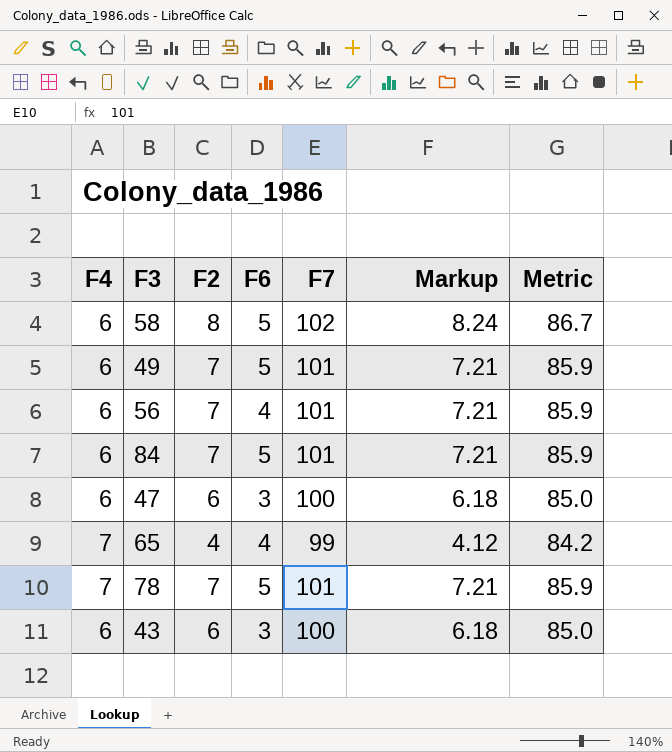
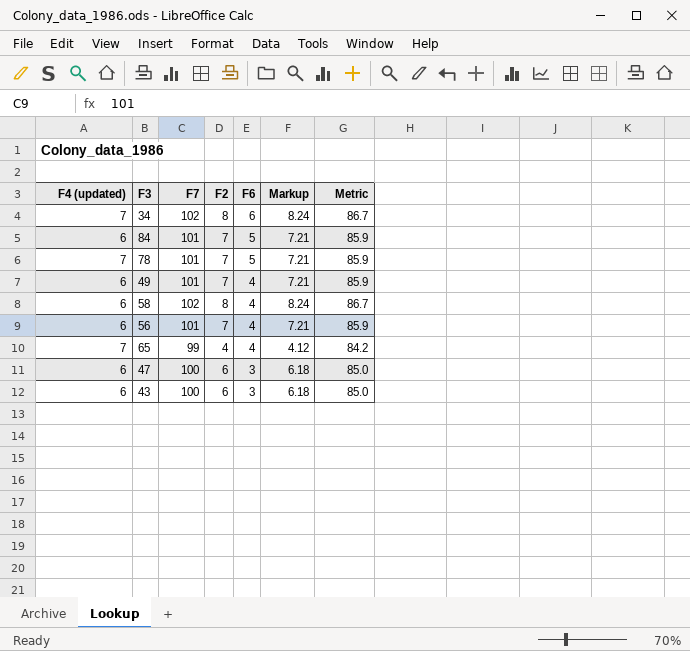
row order: none -> F6 descending
column name: F4 -> F4 (updated)
column F7 | position: 5 -> 3
row 34: none -> 7 | 102 | 8 | 6 | 8.24 | 86.7
49 | F6: 5 -> 4
58 | F6: 5 -> 4

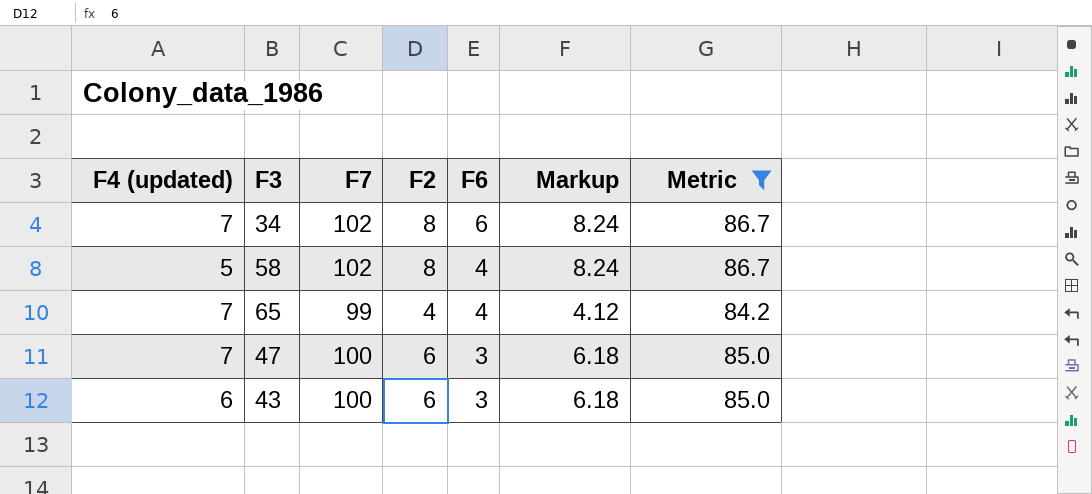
filter: none -> Metric != 85.9
58 | F4 (updated): 6 -> 5
47 | F4 (updated): 6 -> 7

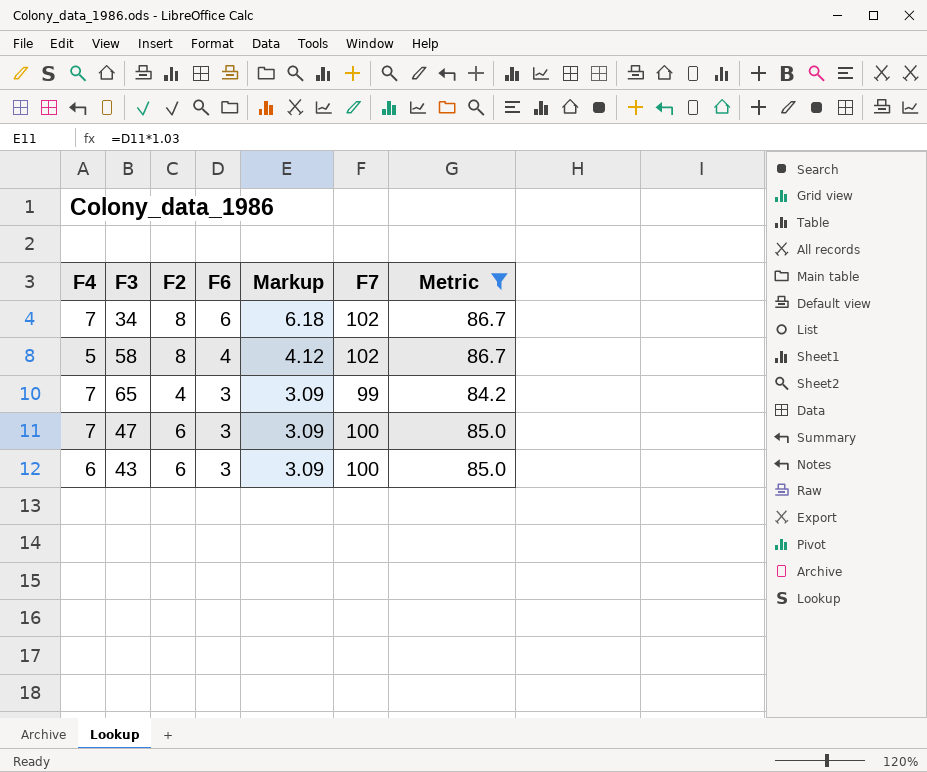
column name: F4 (updated) -> F4
column Markup | formula: [F2] * 1.03 -> [F6] * 1.03
column F7 | position: 3 -> 6
65 | F6: 4 -> 3

